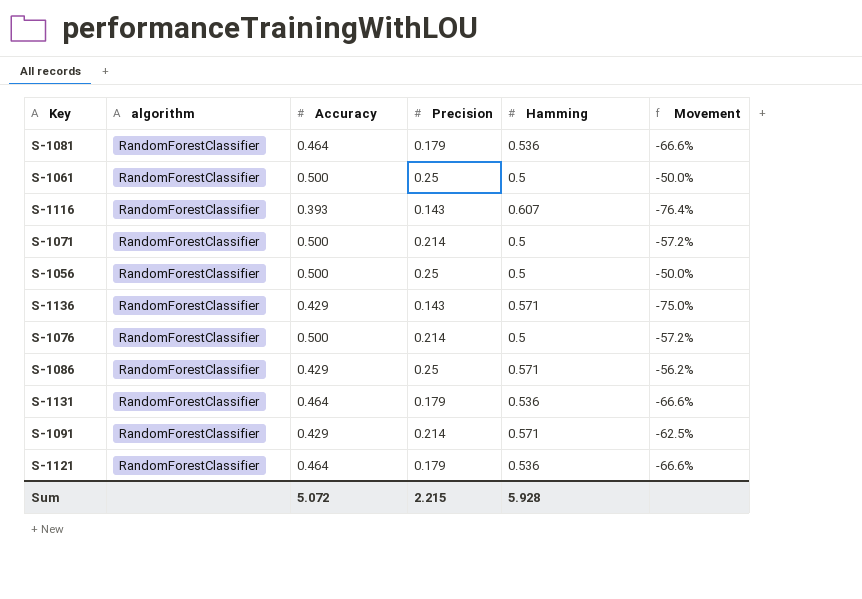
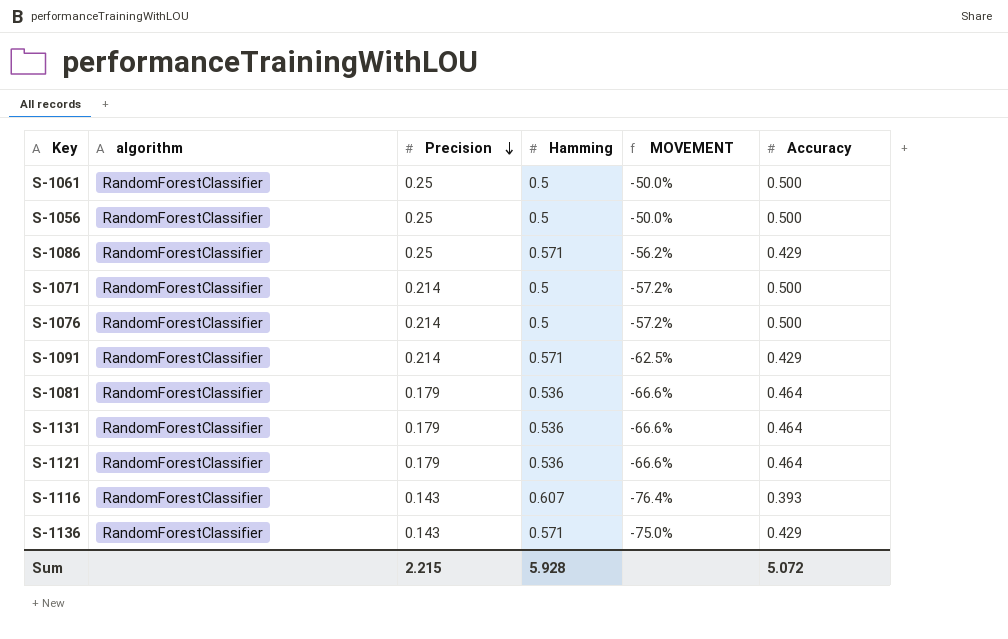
row order: none -> Precision descending
column name: Movement -> MOVEMENT
column Accuracy | position: 3 -> 6

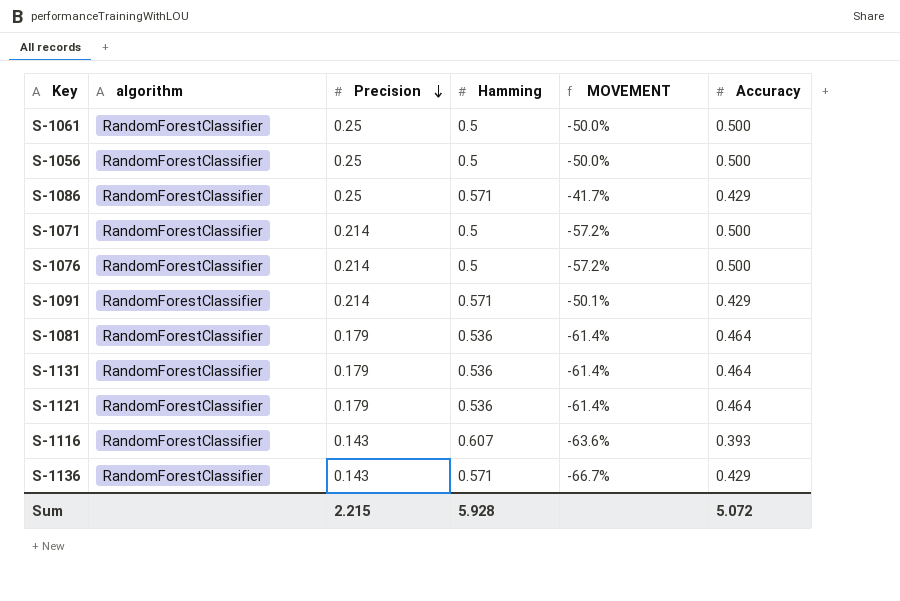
column MOVEMENT | formula: ([Precision] - [Hamming]) / [Hamming] -> ([Precision] - [Accuracy]) / [Accuracy]

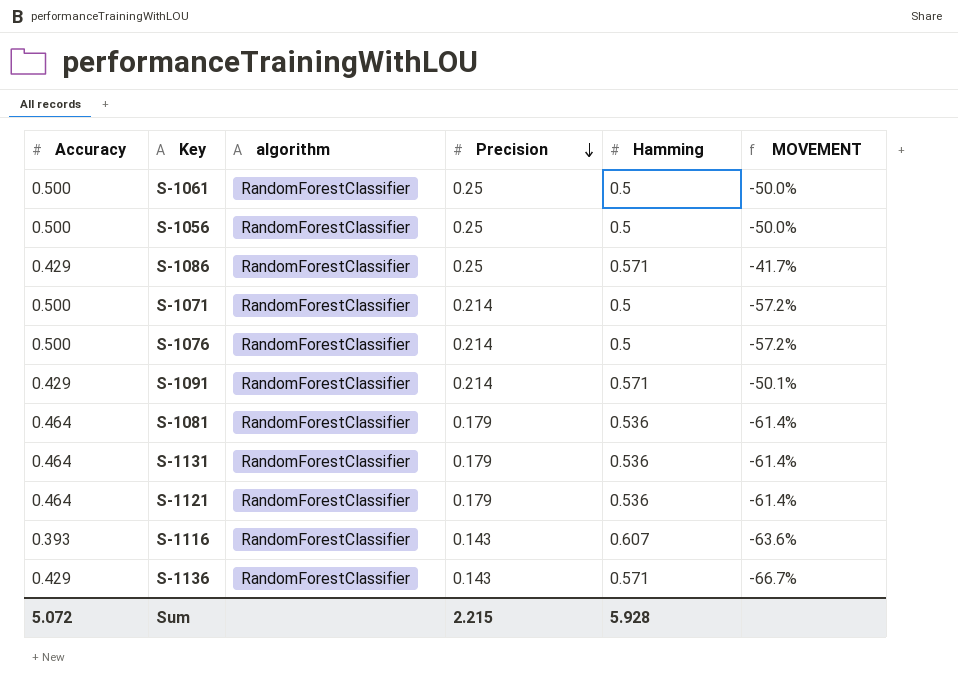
column Accuracy | position: 6 -> 1

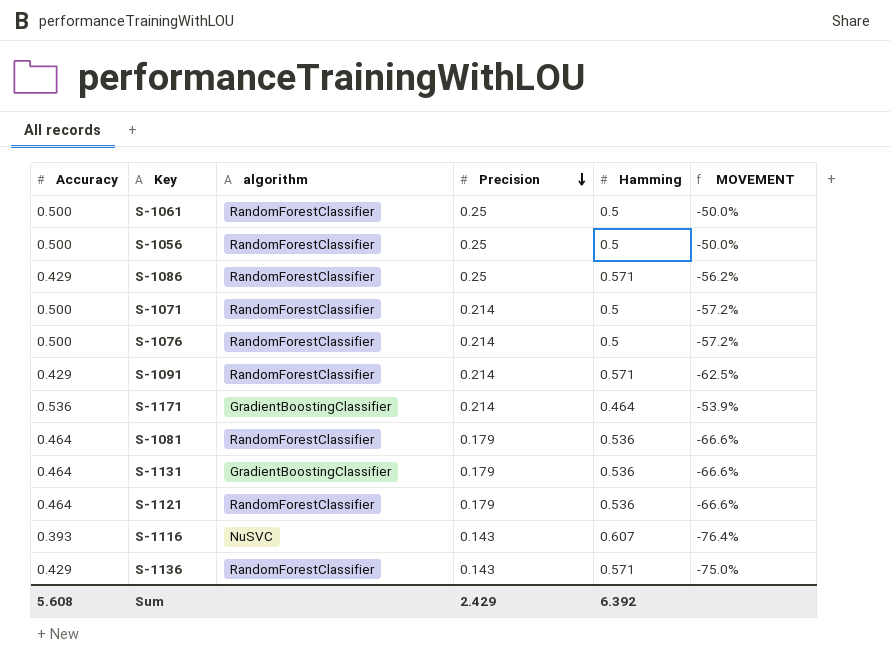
column MOVEMENT | formula: ([Precision] - [Accuracy]) / [Accuracy] -> ([Precision] - [Hamming]) / [Hamming]
row S-1171: none -> 0.536 | GradientBoostingClassifier | 0.214 | 0.464 | -53.9%
S-1131 | algorithm: RandomForestClassifier -> GradientBoostingClassifier
S-1116 | algorithm: RandomForestClassifier -> NuSVC
Sum | Accuracy: 5.072 -> 5.608
Sum | Precision: 2.215 -> 2.429
Sum | Hamming: 5.928 -> 6.392

